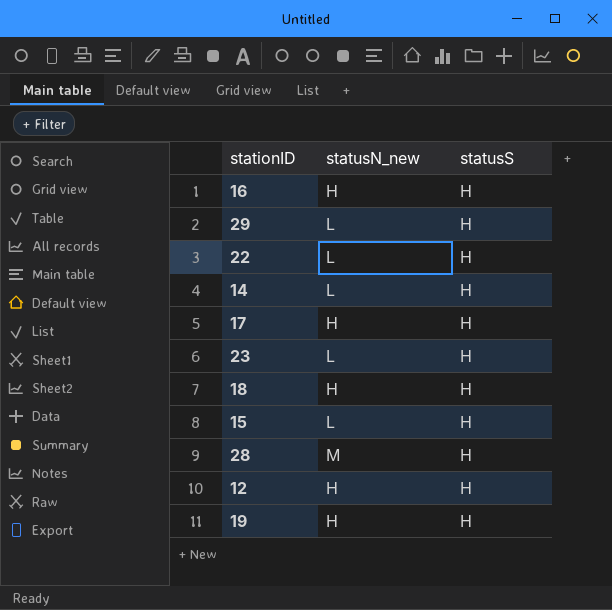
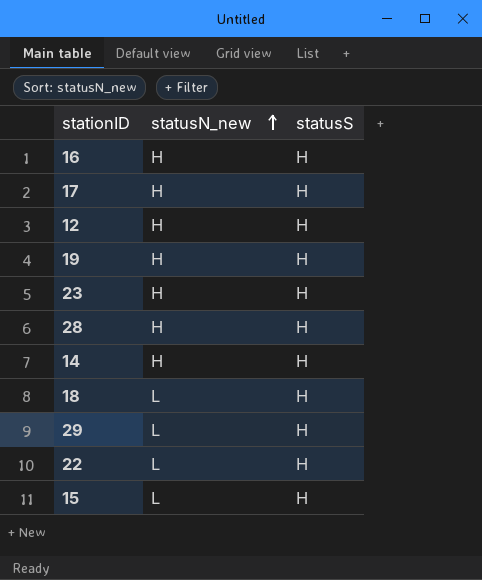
row order: none -> statusN_new ascending
23 | statusN_new: L -> H
28 | statusN_new: M -> H
14 | statusN_new: L -> H
18 | statusN_new: H -> L

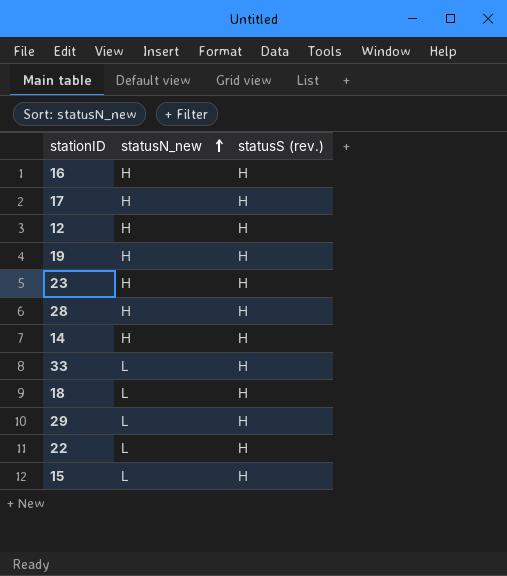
column name: statusS -> statusS (rev.)
row 33: none -> L | H

